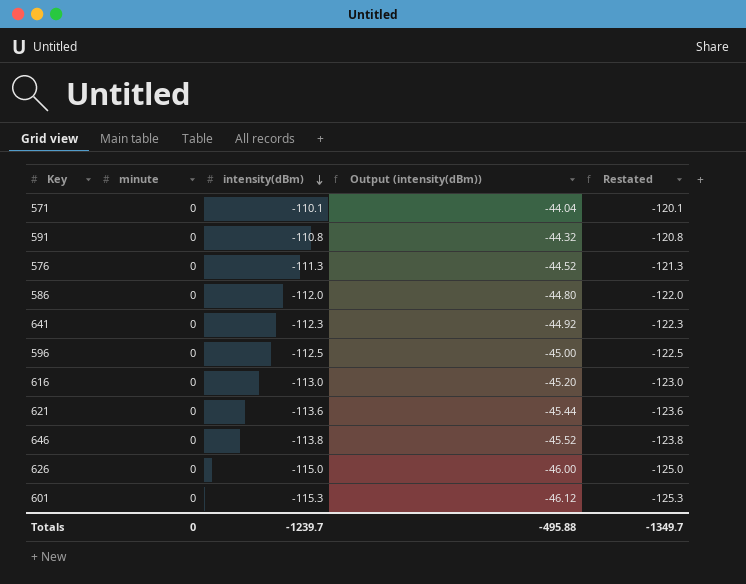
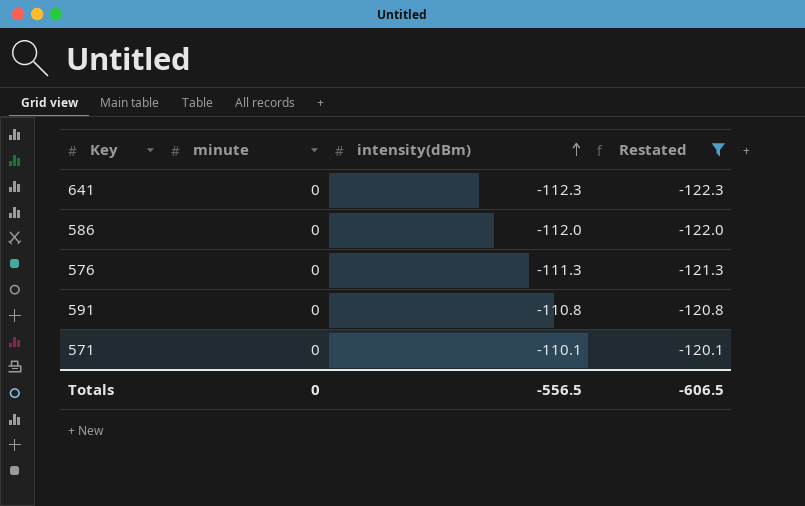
filter: none -> Restated >= -122.3
row order: intensity(dBm) descending -> intensity(dBm) ascending
column Output (intensity(dBm)) | formula: [intensity(dBm)] * 0.4 -> none
Totals | intensity(dBm): -1239.7 -> -556.5
Totals | Restated: -1349.7 -> -606.5

